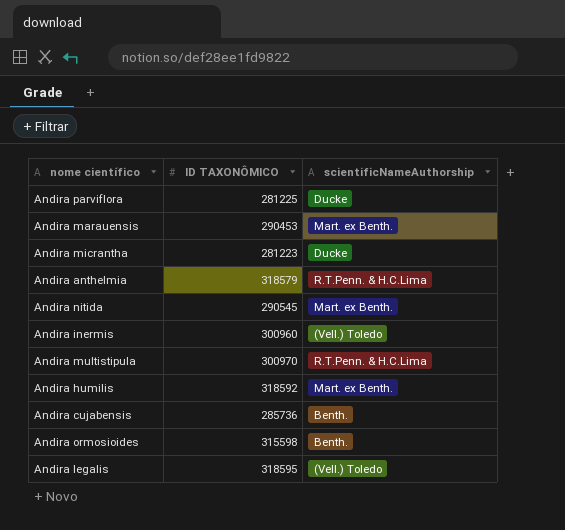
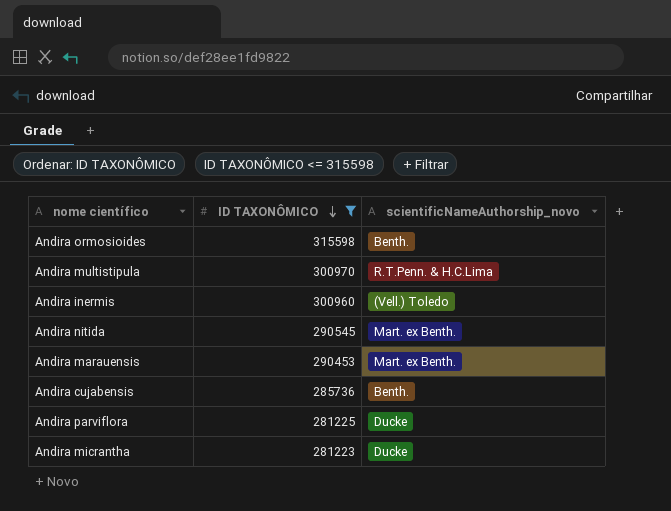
filter: none -> ID TAXONÔMICO <= 315598
row order: none -> ID TAXONÔMICO descending
column name: scientificNameAuthorship -> scientificNameAuthorship_novo

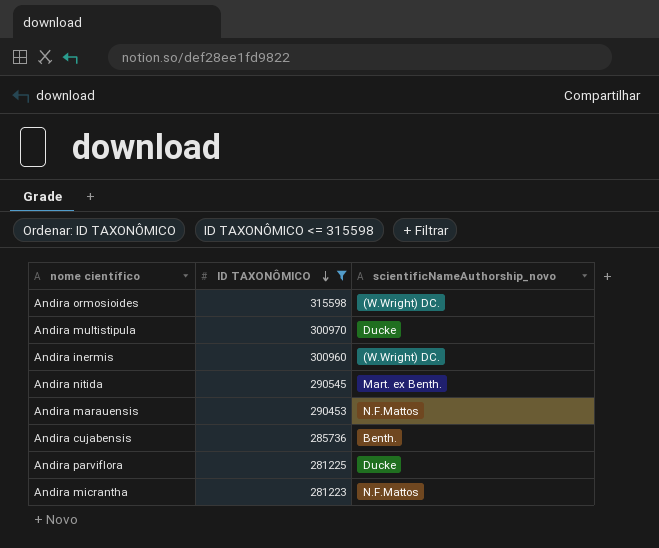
Andira ormosioides | scientificNameAuthorship_novo: Benth. -> (W.Wright) DC.
Andira multistipula | scientificNameAuthorship_novo: R.T.Penn. & H.C.Lima -> Ducke
Andira inermis | scientificNameAuthorship_novo: (Vell.) Toledo -> (W.Wright) DC.
Andira marauensis | scientificNameAuthorship_novo: Mart. ex Benth. -> N.F.Mattos
Andira micrantha | scientificNameAuthorship_novo: Ducke -> N.F.Mattos

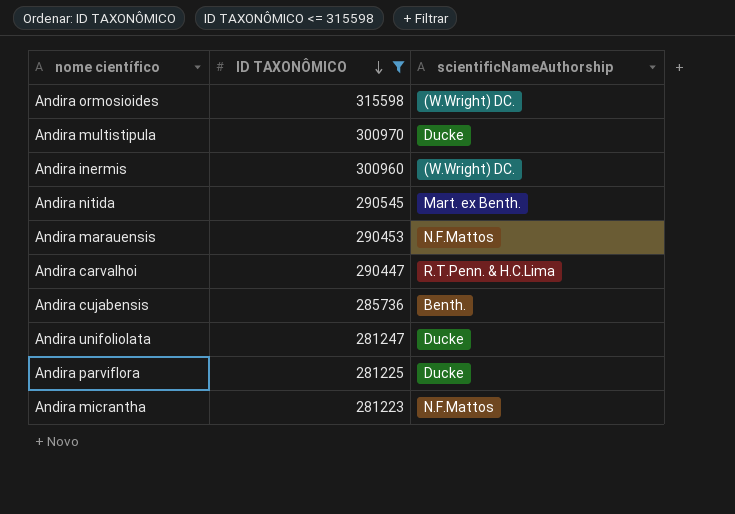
column name: scientificNameAuthorship_novo -> scientificNameAuthorship
row Andira carvalhoi: none -> 290447 | R.T.Penn. & H.C.Lima
row Andira unifoliolata: none -> 281247 | Ducke

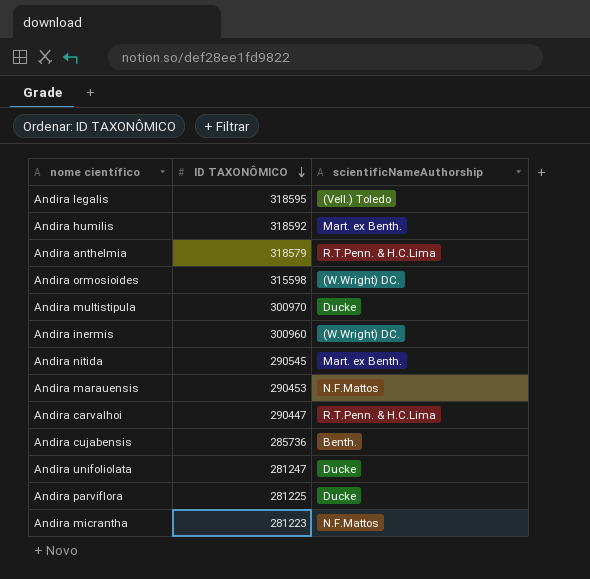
filter: ID TAXONÔMICO <= 315598 -> none

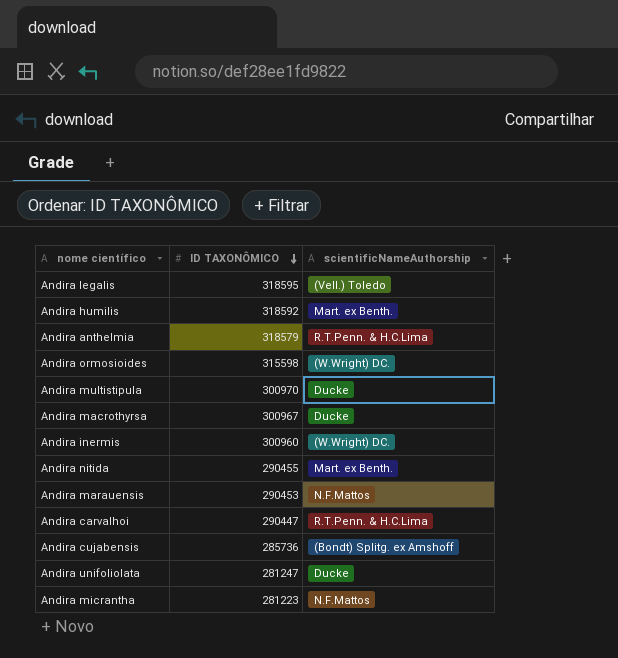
row Andira parviflora: 281225 | Ducke -> none
row Andira macrothyrsa: none -> 300967 | Ducke
Andira nitida | ID TAXONÔMICO: 290545 -> 290455
Andira cujabensis | scientificNameAuthorship: Benth. -> (Bondt) Splitg. ex Amshoff

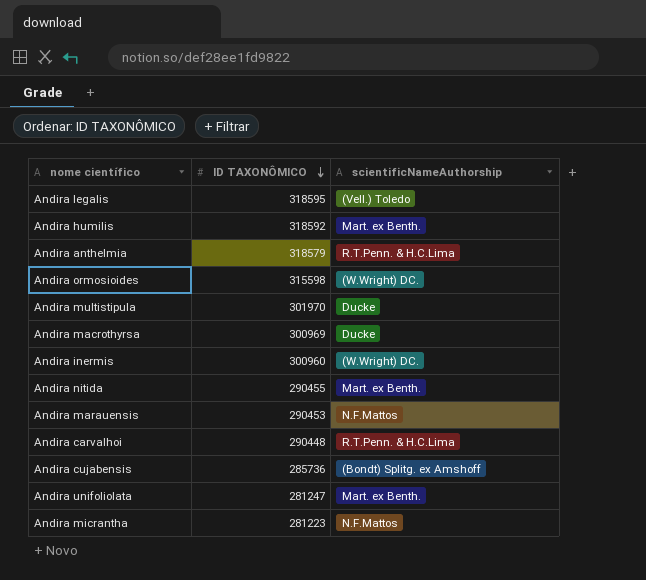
Andira multistipula | ID TAXONÔMICO: 300970 -> 301970
Andira macrothyrsa | ID TAXONÔMICO: 300967 -> 300969
Andira carvalhoi | ID TAXONÔMICO: 290447 -> 290448
Andira unifoliolata | scientificNameAuthorship: Ducke -> Mart. ex Benth.

